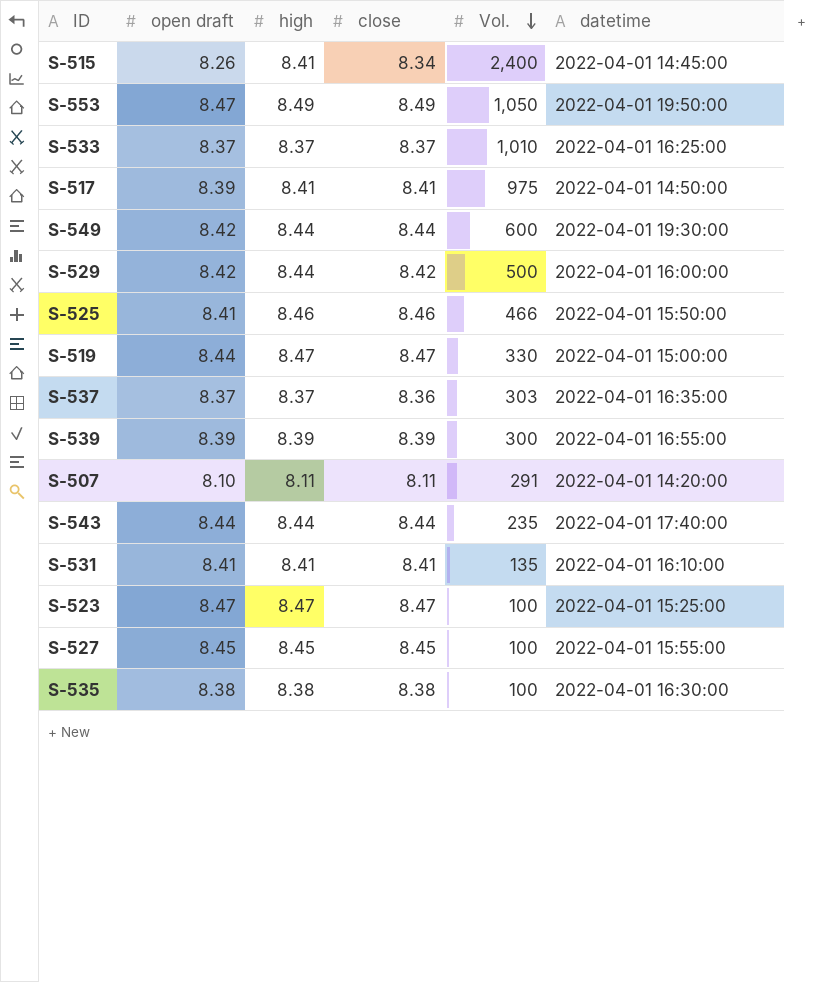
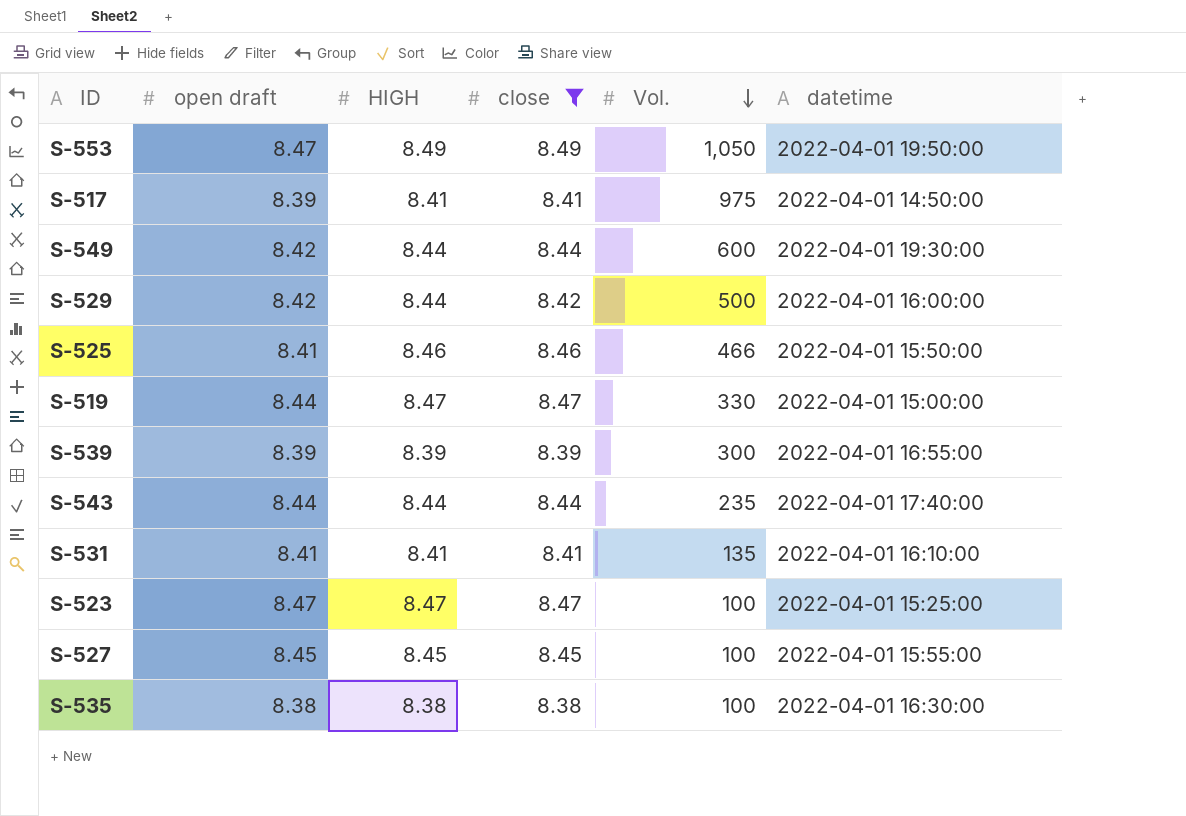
filter: none -> close >= 8.38
column name: high -> HIGH

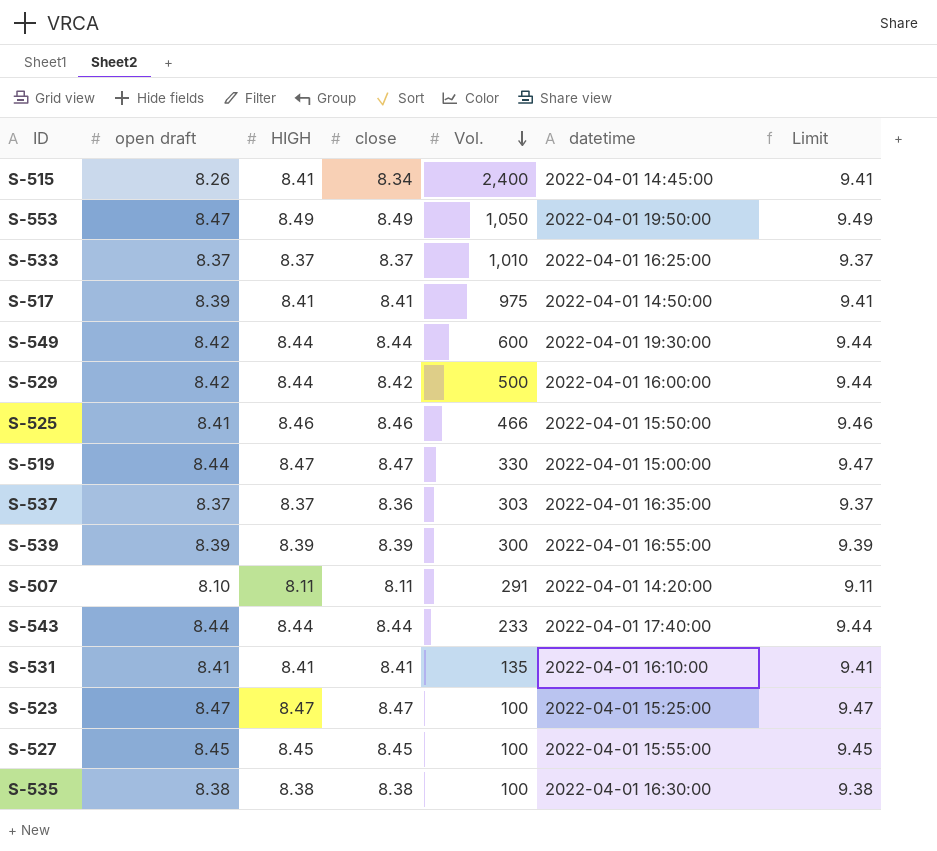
filter: close >= 8.38 -> none
column Limit | formula: none -> [HIGH] + 1
S-543 | Vol.: 235 -> 233

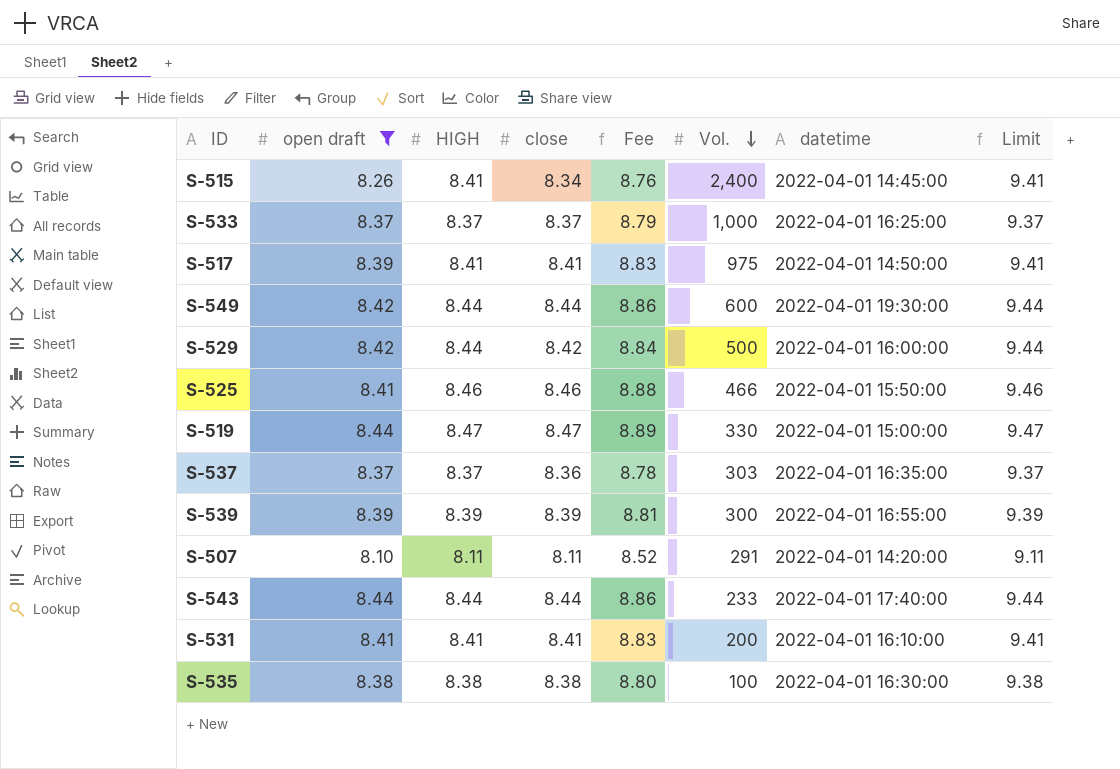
filter: none -> open draft <= 8.44
column Fee | formula: none -> [close] * 1.05
S-533 | Vol.: 1,010 -> 1,000
S-531 | Vol.: 135 -> 200

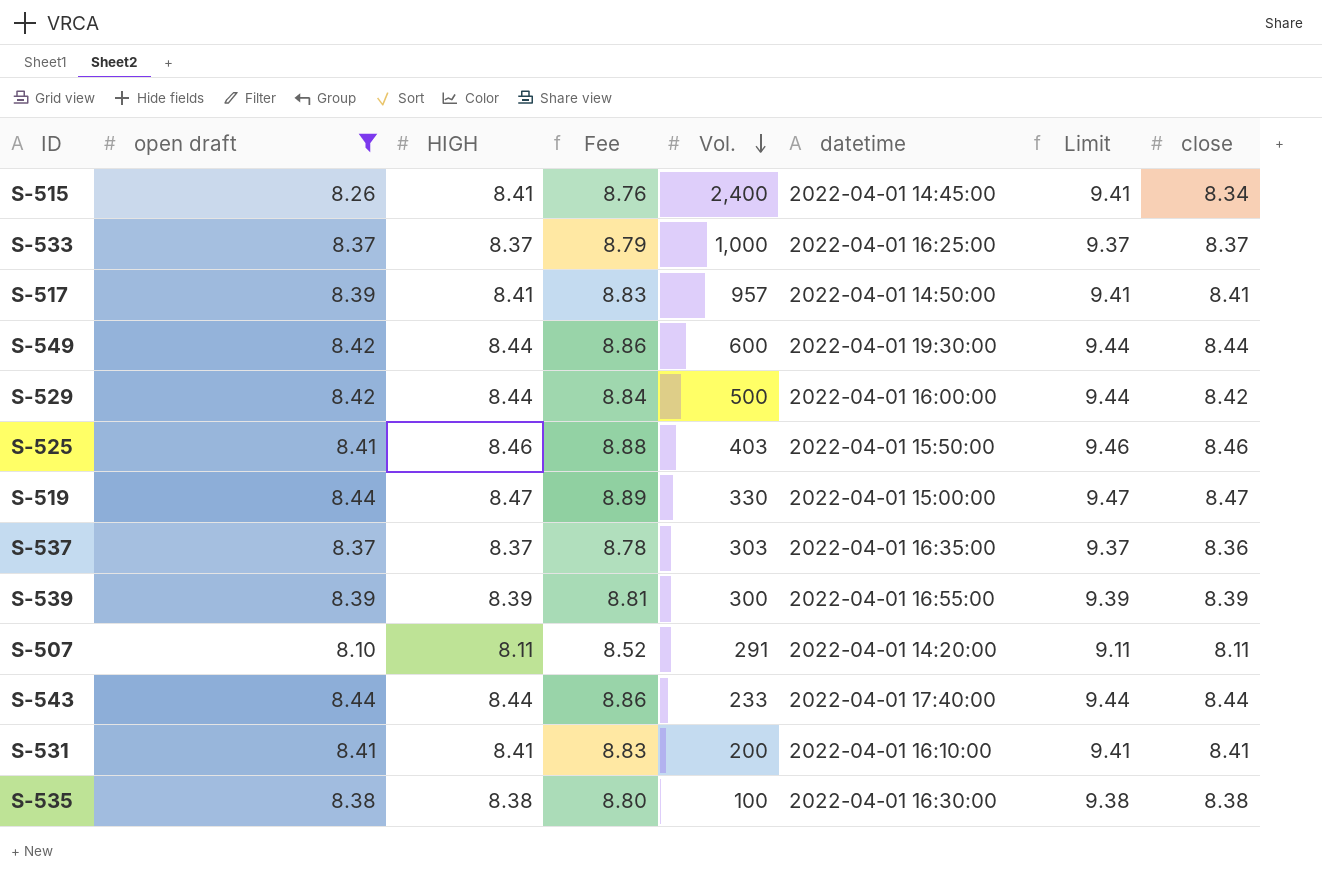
column close | position: 4 -> 8
S-517 | Vol.: 975 -> 957
S-525 | Vol.: 466 -> 403

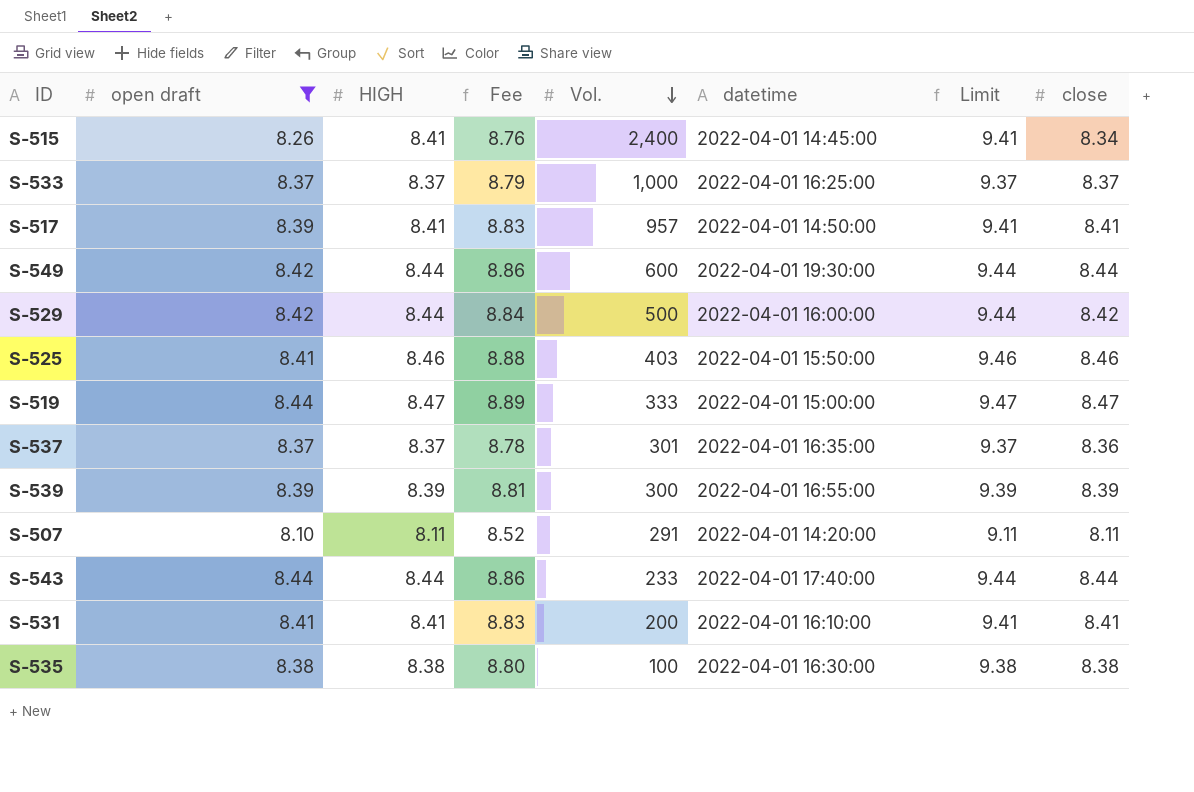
S-519 | Vol.: 330 -> 333
S-537 | Vol.: 303 -> 301

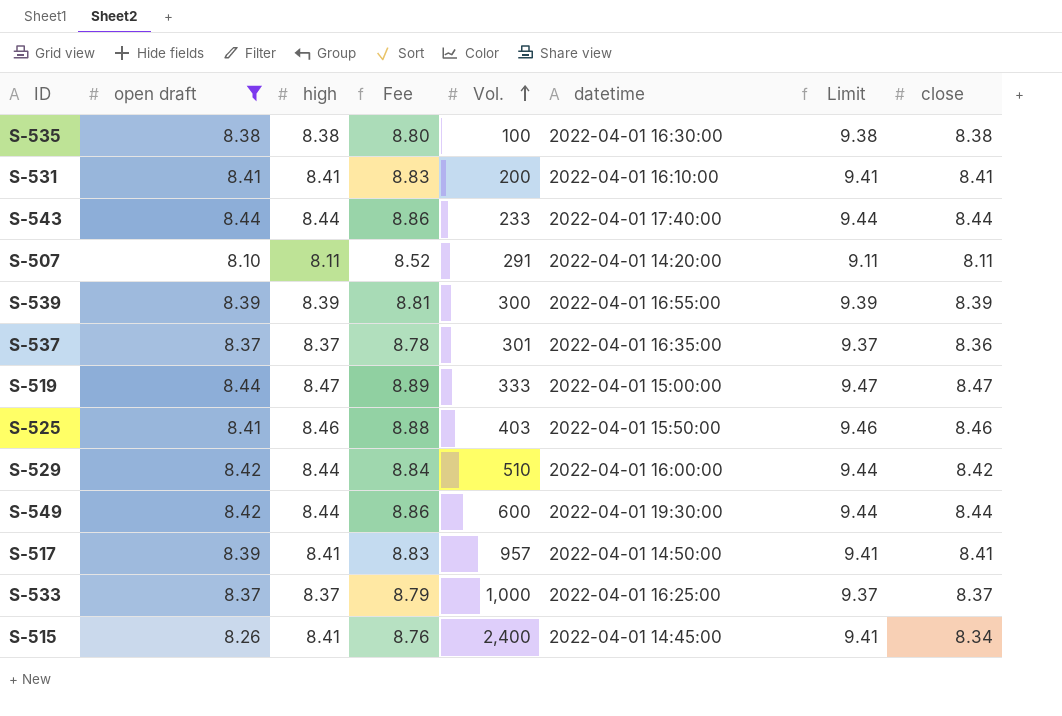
row order: Vol. descending -> Vol. ascending
column name: HIGH -> high
S-529 | Vol.: 500 -> 510

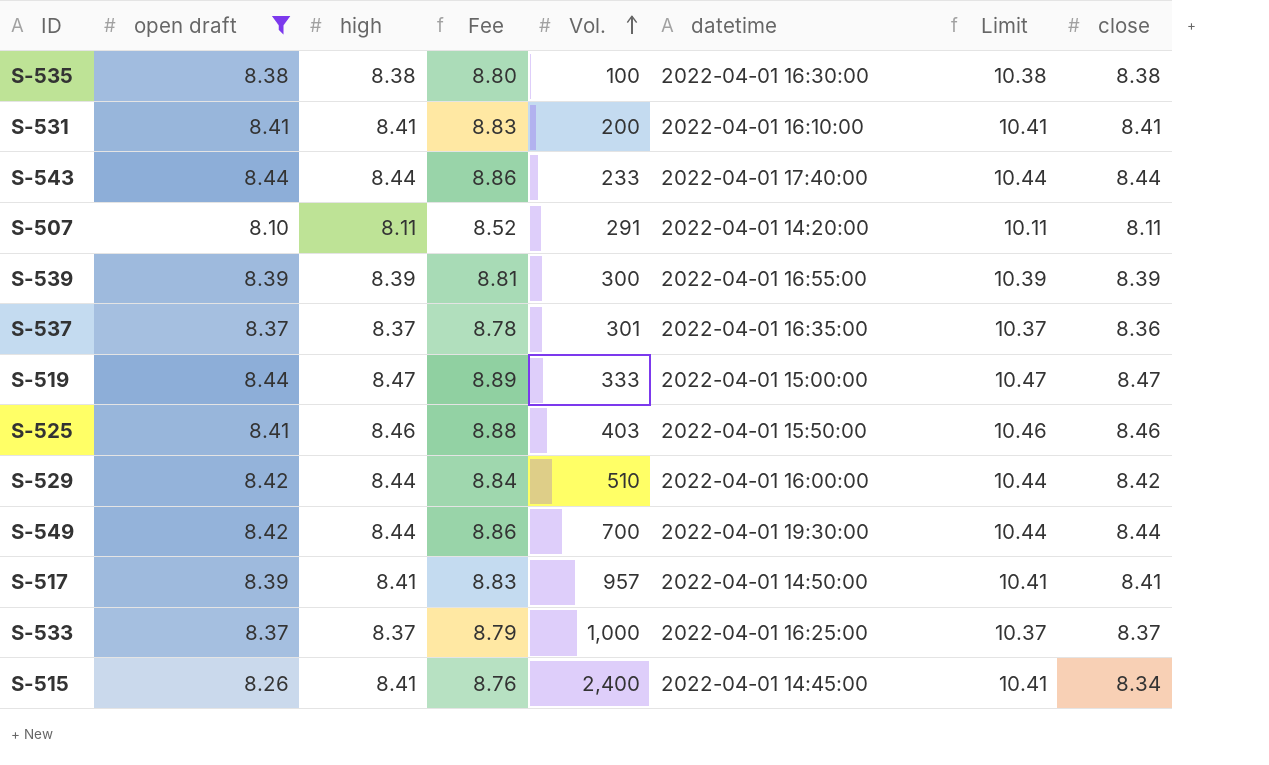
column Limit | formula: [high] + 1 -> [high] + 2
S-549 | Vol.: 600 -> 700

